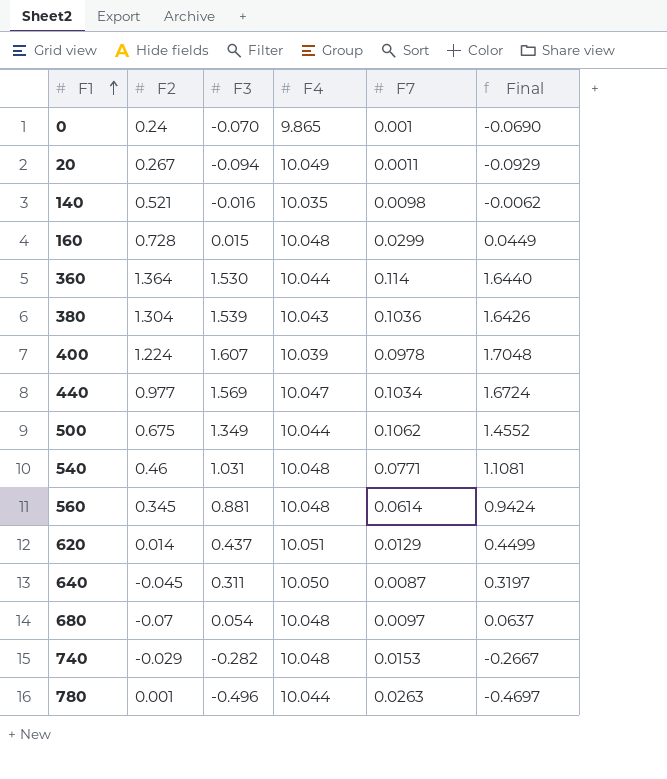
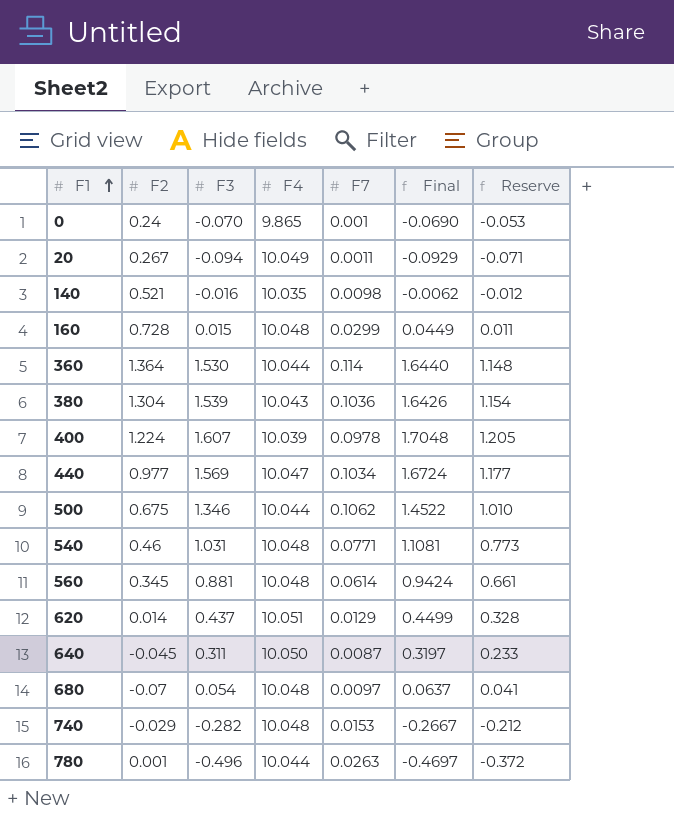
column Reserve | formula: none -> [F3] * 0.75
500 | F3: 1.349 -> 1.346
500 | Final: 1.4552 -> 1.4522

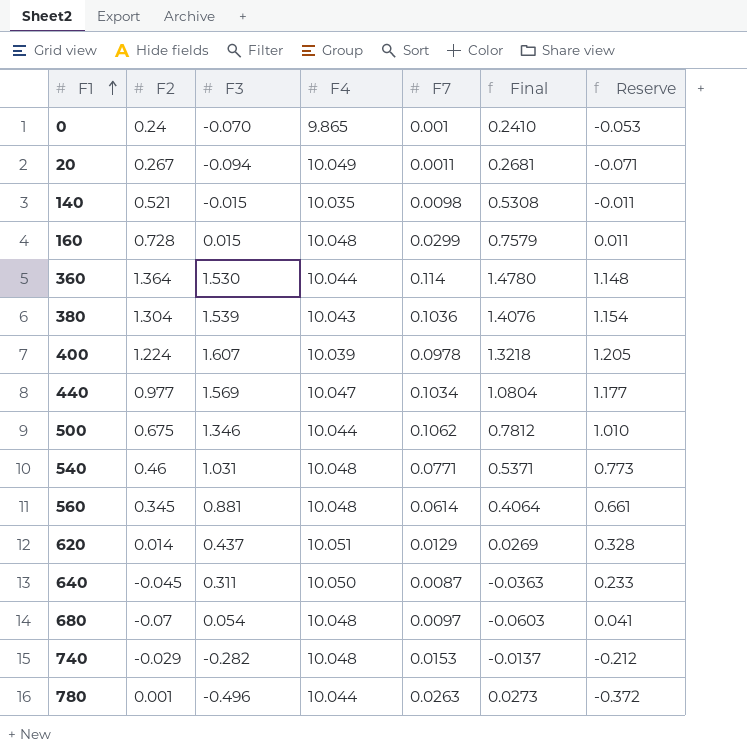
column Final | formula: [F3] + [F7] -> [F2] + [F7]
140 | F3: -0.016 -> -0.015
140 | Reserve: -0.012 -> -0.011

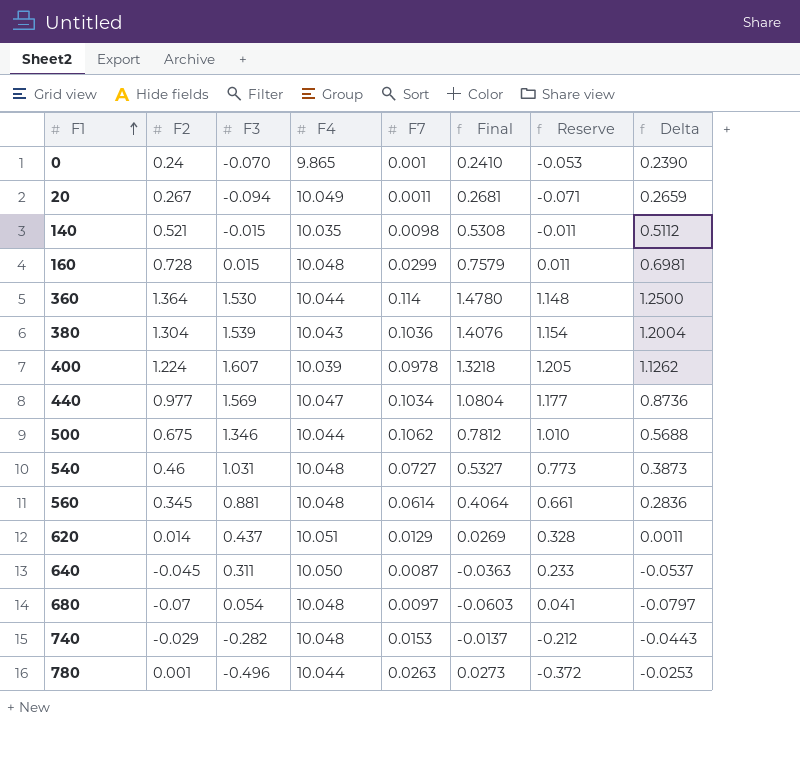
column Delta | formula: none -> [F2] - [F7]
540 | F7: 0.0771 -> 0.0727
540 | Final: 0.5371 -> 0.5327

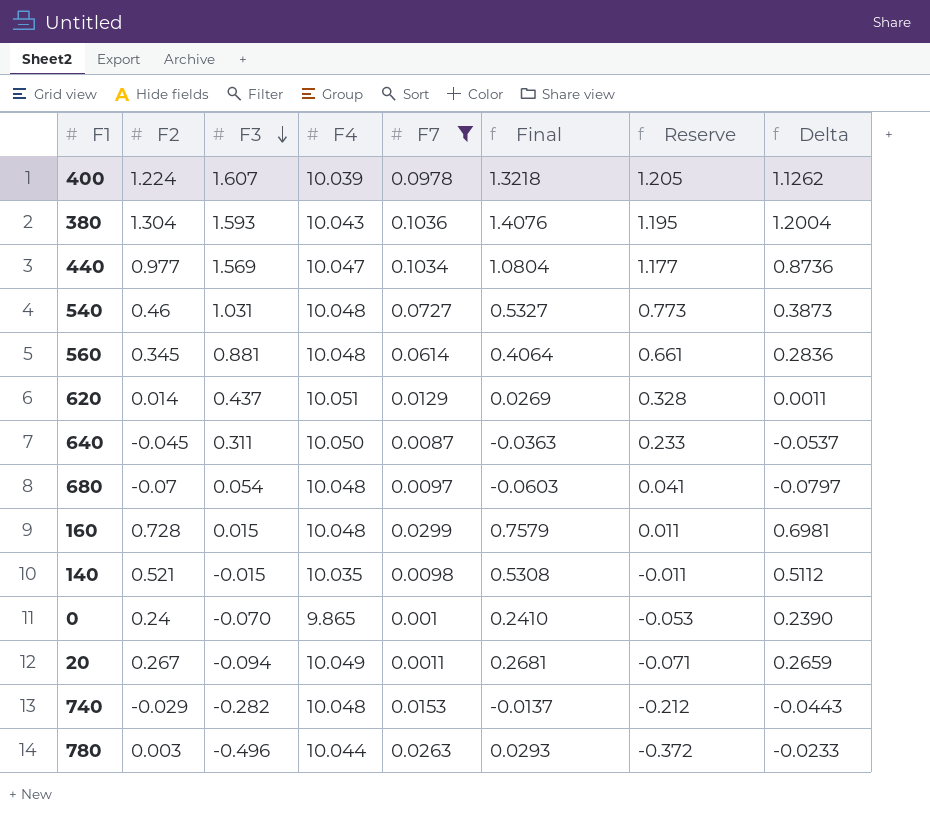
filter: none -> F7 <= 0.1036
row order: F1 ascending -> F3 descending
380 | F3: 1.539 -> 1.593
380 | Reserve: 1.154 -> 1.195
780 | F2: 0.001 -> 0.003
780 | Final: 0.0273 -> 0.0293
780 | Delta: -0.0253 -> -0.0233

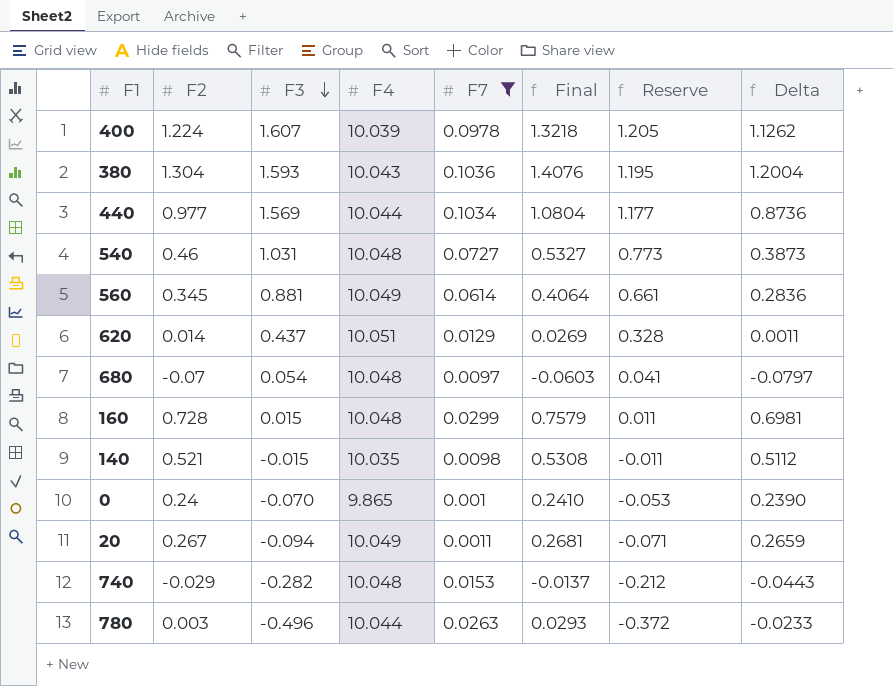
row 640: -0.045 | 0.311 | 10.050 | 0.0087 | -0.0363 | 0.233 | -0.0537 -> none
440 | F4: 10.047 -> 10.044
560 | F4: 10.048 -> 10.049

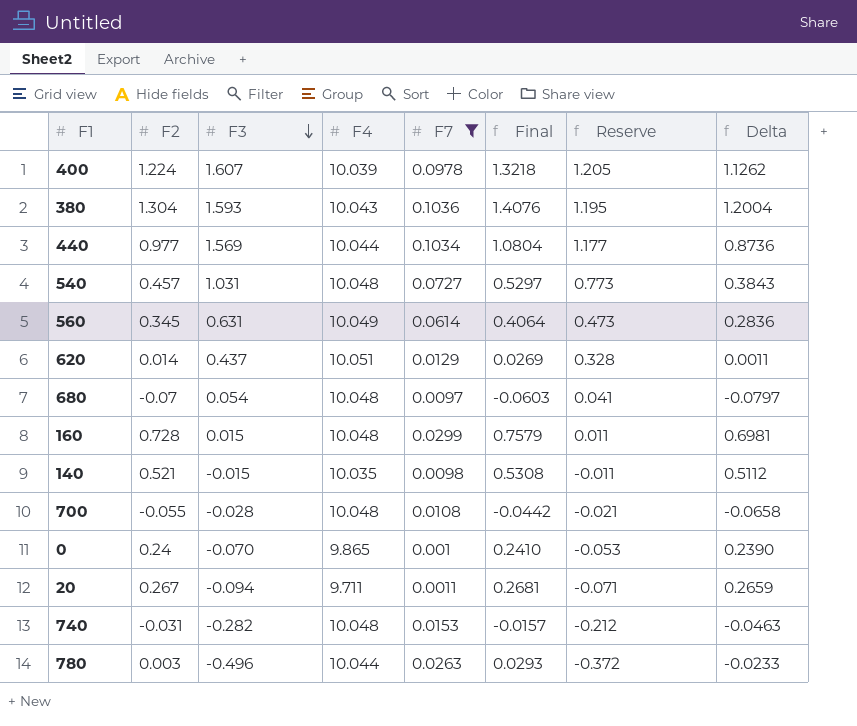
540 | F2: 0.46 -> 0.457
540 | Final: 0.5327 -> 0.5297
540 | Delta: 0.3873 -> 0.3843
560 | F3: 0.881 -> 0.631
560 | Reserve: 0.661 -> 0.473
row 700: none -> -0.055 | -0.028 | 10.048 | 0.0108 | -0.0442 | -0.021 | -0.0658
20 | F4: 10.049 -> 9.711
740 | F2: -0.029 -> -0.031
740 | Final: -0.0137 -> -0.0157
740 | Delta: -0.0443 -> -0.0463

